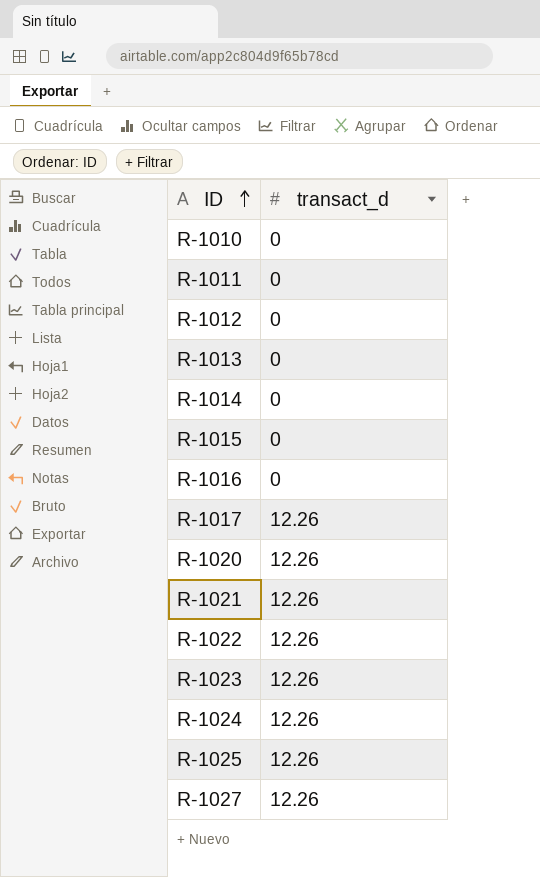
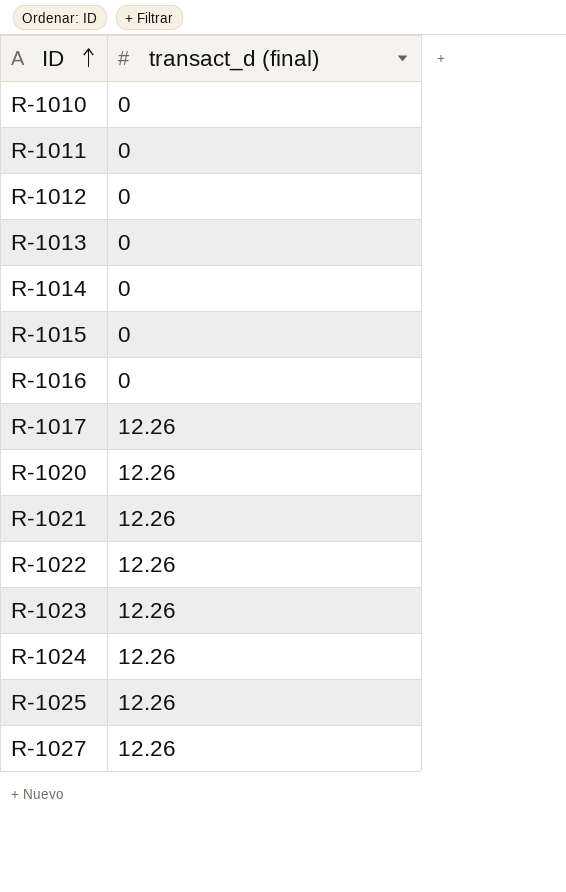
column name: transact_d -> transact_d (final)

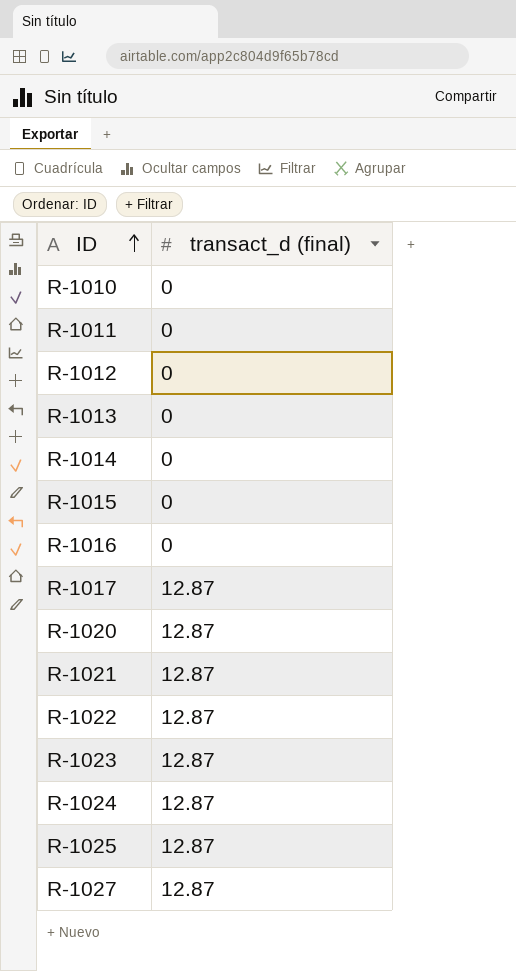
R-1017 | transact_d (final): 12.26 -> 12.87
R-1020 | transact_d (final): 12.26 -> 12.87
R-1021 | transact_d (final): 12.26 -> 12.87
R-1022 | transact_d (final): 12.26 -> 12.87
R-1023 | transact_d (final): 12.26 -> 12.87
R-1024 | transact_d (final): 12.26 -> 12.87
R-1025 | transact_d (final): 12.26 -> 12.87
R-1027 | transact_d (final): 12.26 -> 12.87

